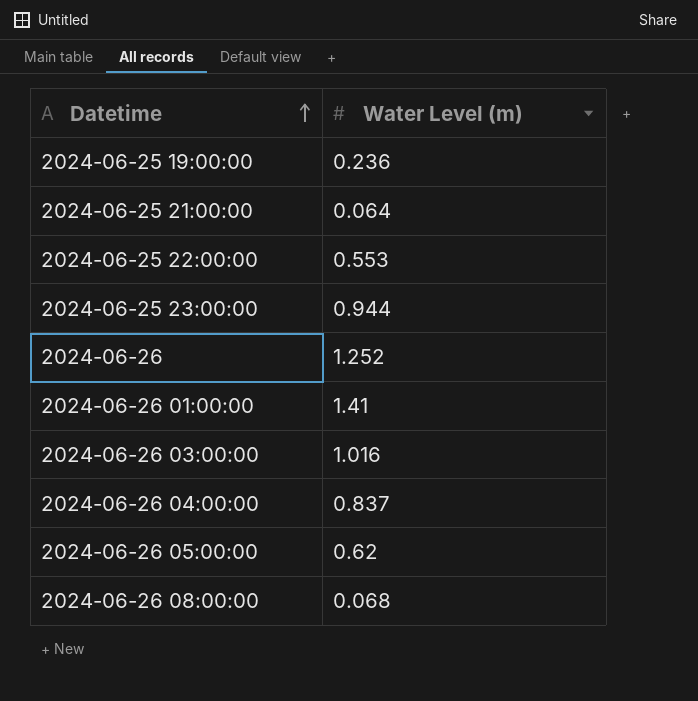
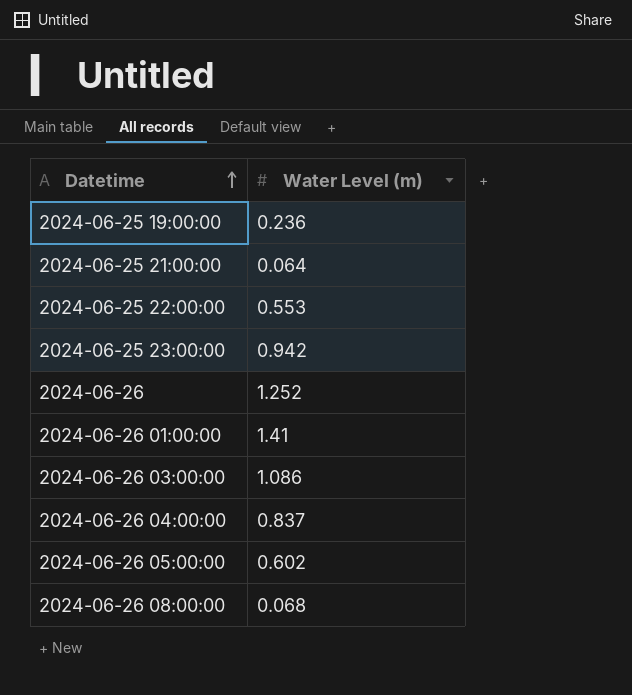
2024-06-25 23:00:00 | Water Level (m): 0.944 -> 0.942
2024-06-26 03:00:00 | Water Level (m): 1.016 -> 1.086
2024-06-26 05:00:00 | Water Level (m): 0.62 -> 0.602

